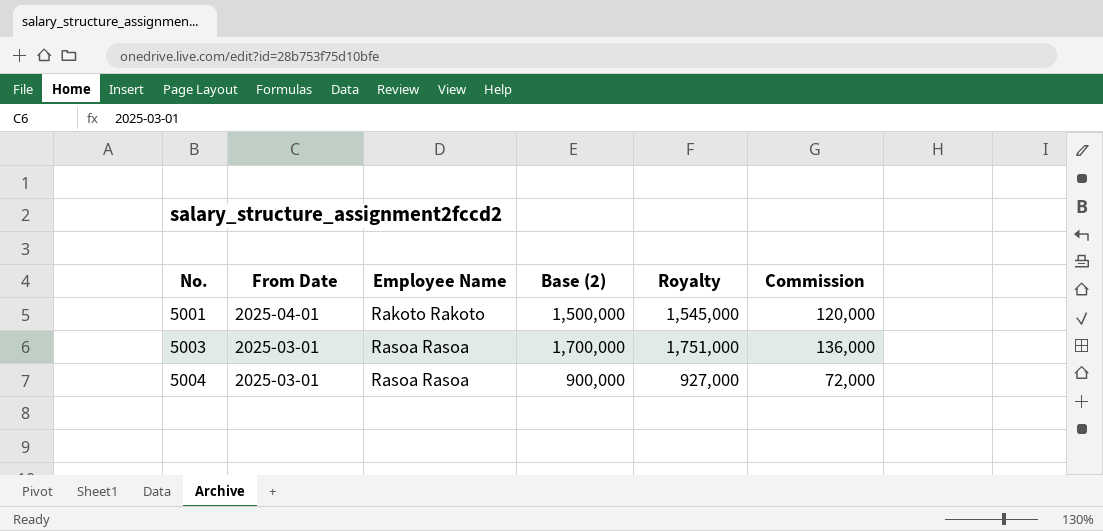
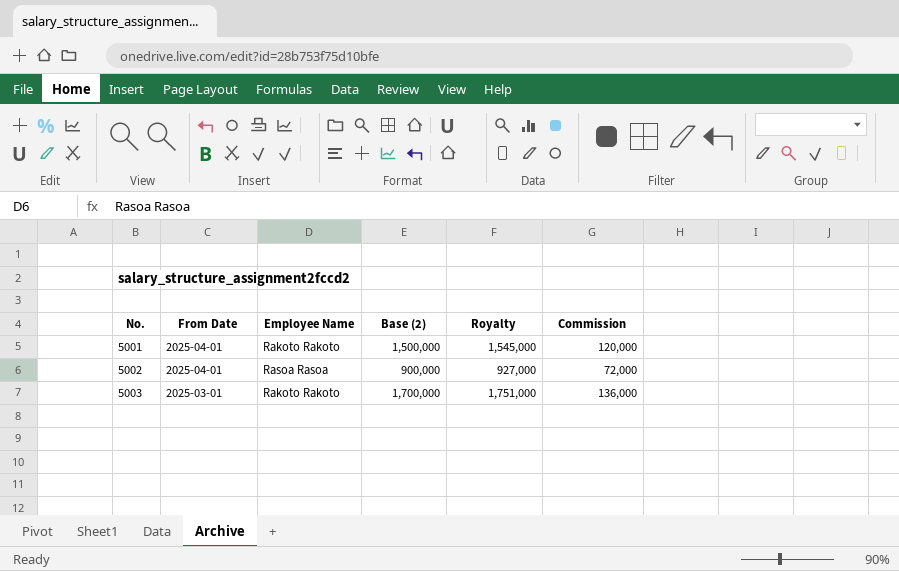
row 5004: 2025-03-01 | Rasoa Rasoa | 900,000 | 927,000 | 72,000 -> none
row 5002: none -> 2025-04-01 | Rasoa Rasoa | 900,000 | 927,000 | 72,000
5003 | Employee Name: Rasoa Rasoa -> Rakoto Rakoto

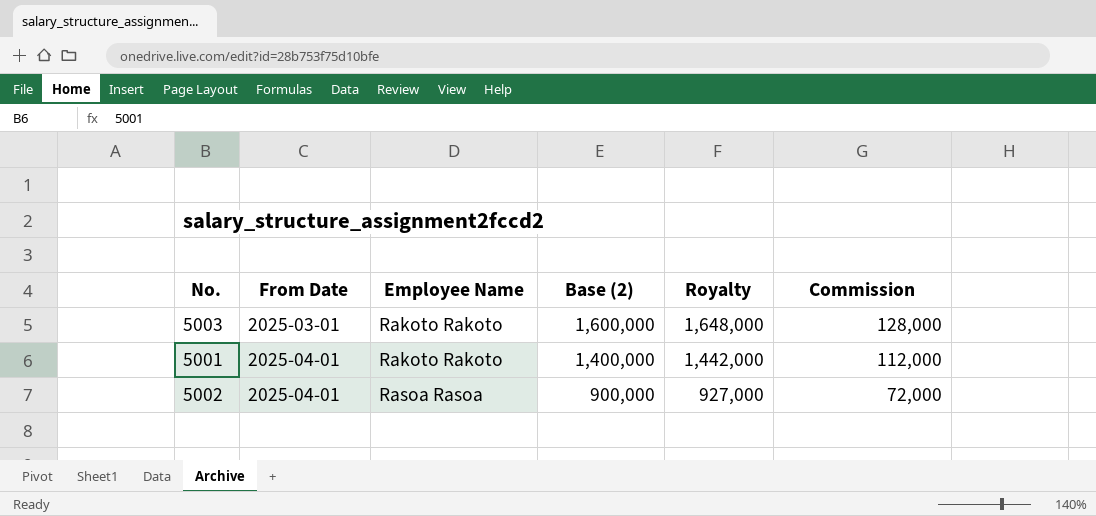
row order: No. ascending -> From Date ascending
5003 | Base (2): 1,700,000 -> 1,600,000
5003 | Royalty: 1,751,000 -> 1,648,000
5003 | Commission: 136,000 -> 128,000
5001 | Base (2): 1,500,000 -> 1,400,000
5001 | Royalty: 1,545,000 -> 1,442,000
5001 | Commission: 120,000 -> 112,000

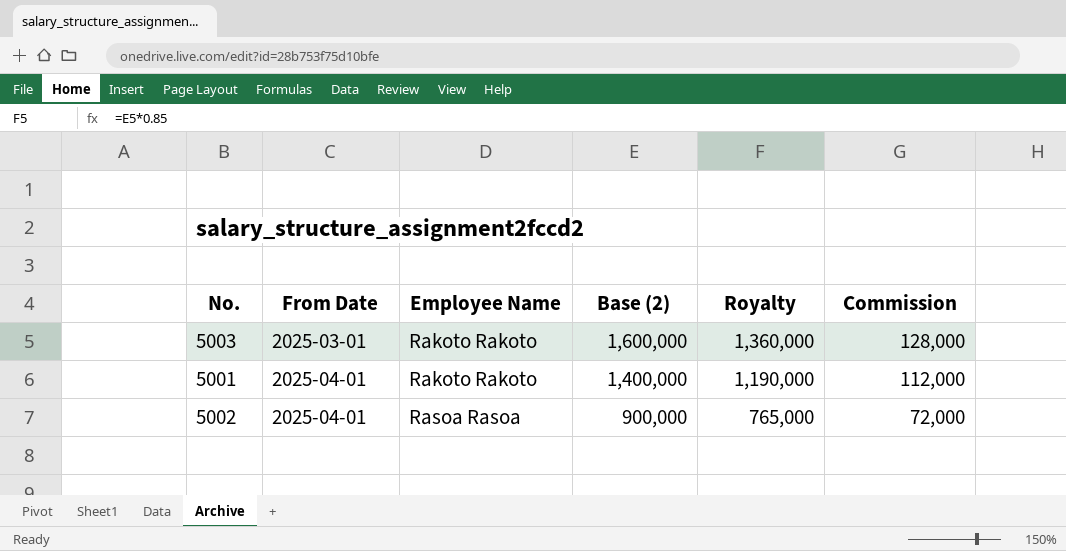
column Royalty | formula: [Base (2)] * 1.03 -> [Base (2)] * 0.85

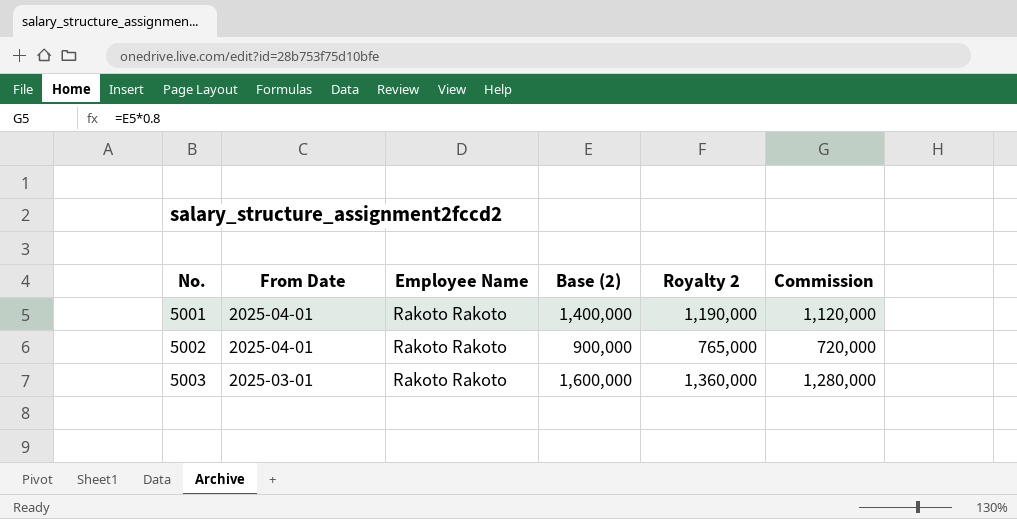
row order: From Date ascending -> No. ascending
column name: Royalty -> Royalty 2
column Commission | formula: [Base (2)] * 0.08 -> [Base (2)] * 0.8
5002 | Employee Name: Rasoa Rasoa -> Rakoto Rakoto

